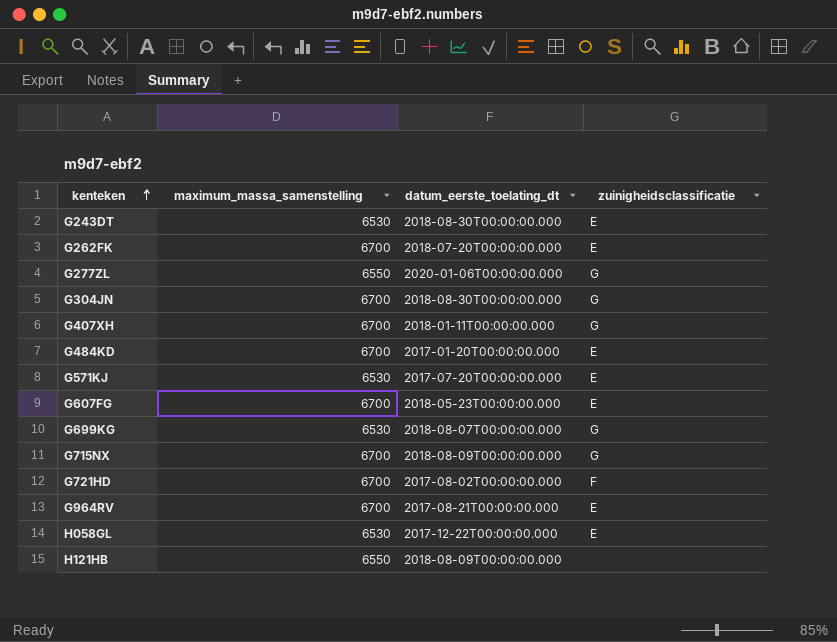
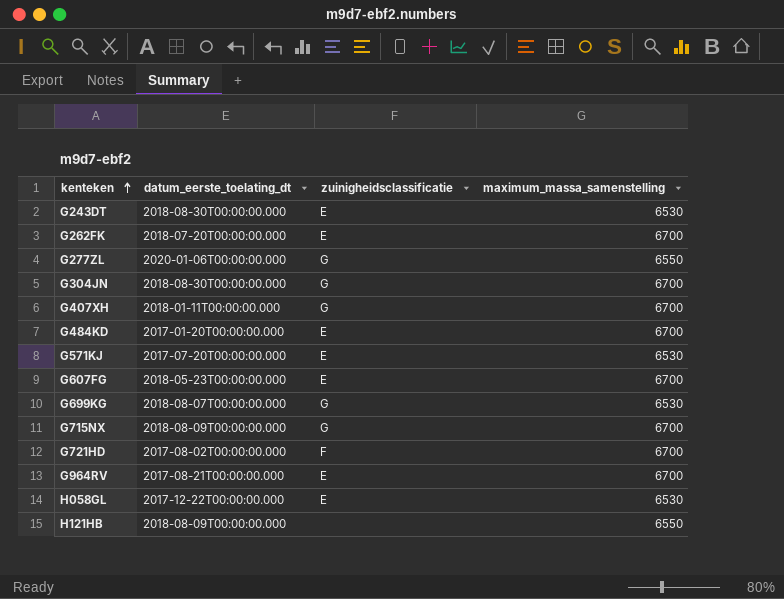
column maximum_massa_samenstelling | position: 2 -> 4

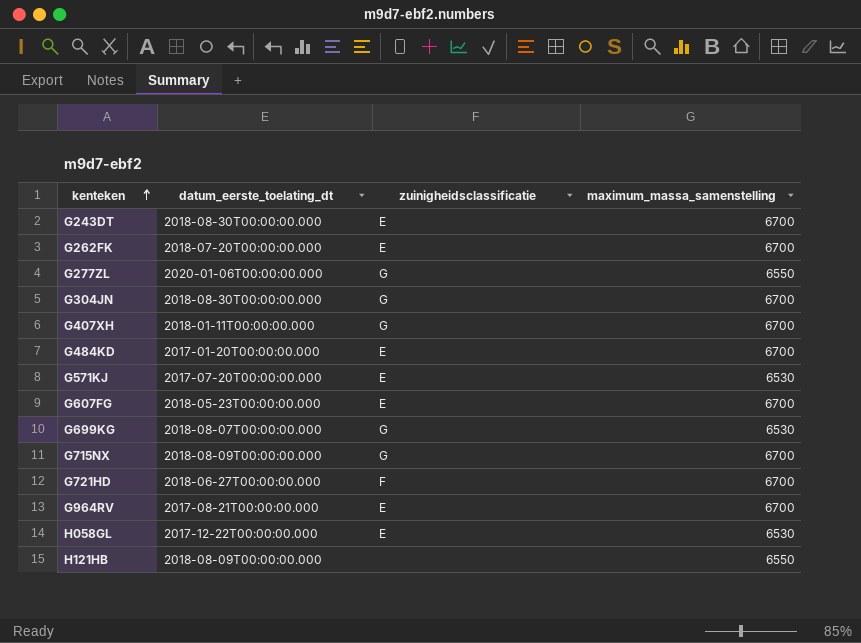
G243DT | maximum_massa_samenstelling: 6530 -> 6700
G721HD | datum_eerste_toelating_dt: 2017-08-02T00:00:00.000 -> 2018-06-27T00:00:00.000

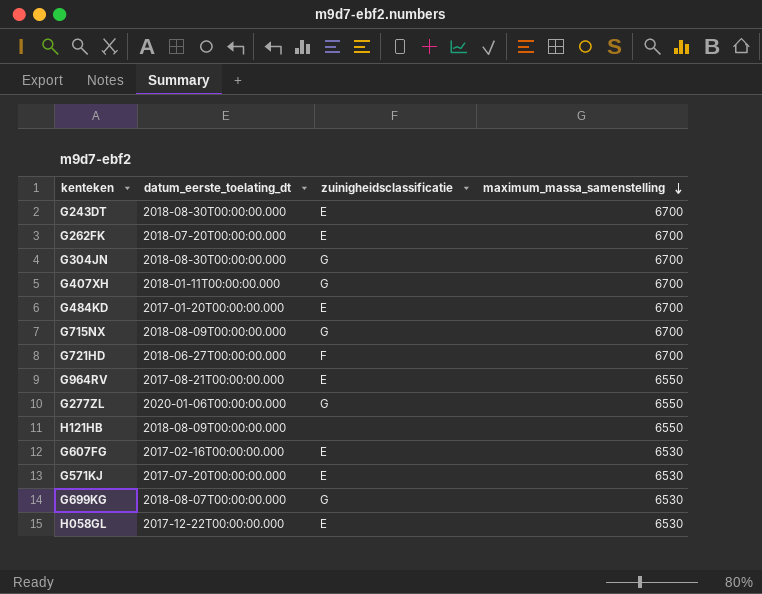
row order: kenteken ascending -> maximum_massa_samenstelling descending
G964RV | maximum_massa_samenstelling: 6700 -> 6550
G607FG | datum_eerste_toelating_dt: 2018-05-23T00:00:00.000 -> 2017-02-16T00:00:00.000
G607FG | maximum_massa_samenstelling: 6700 -> 6530

